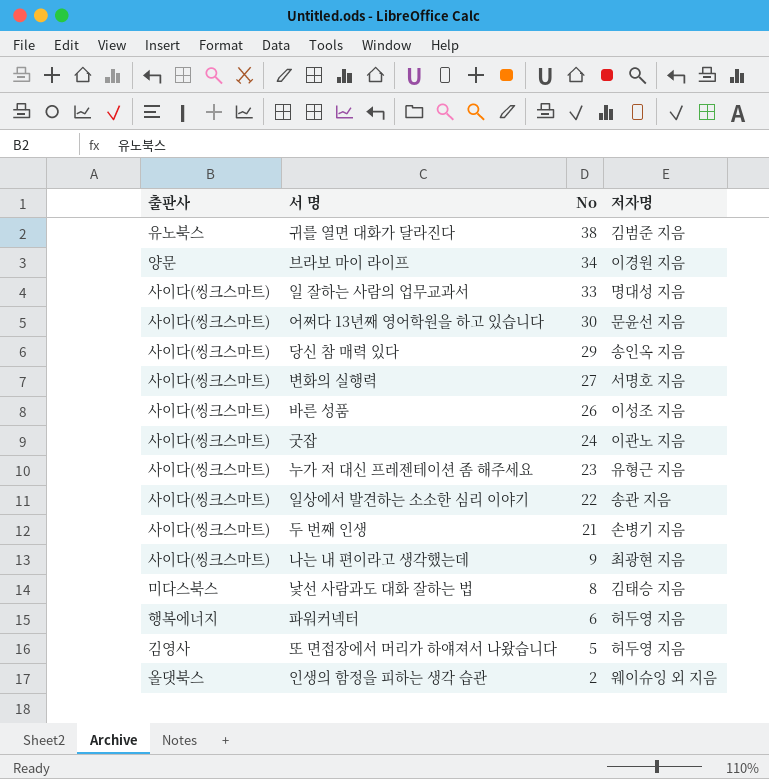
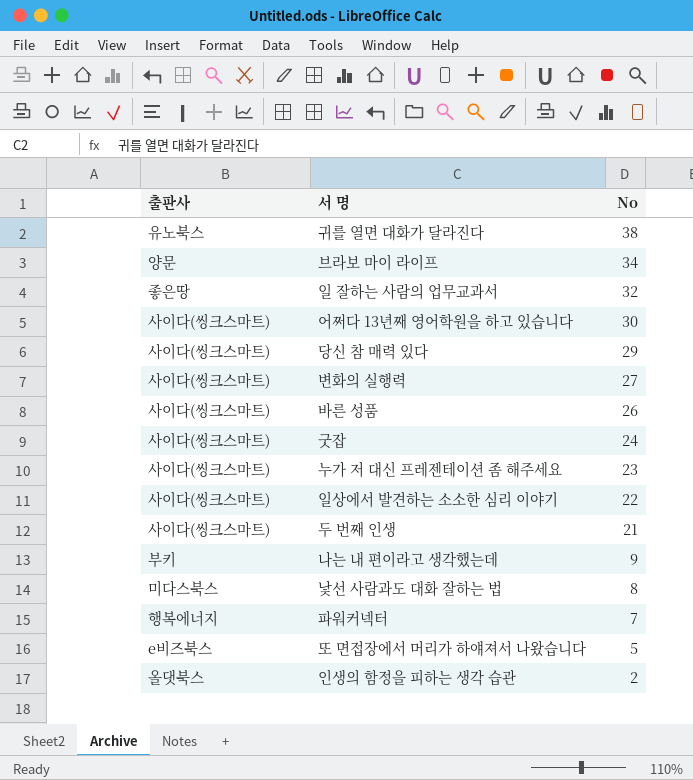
column 저자명 | position: 4 -> none
일 잘하는 사람의 업무교과서 | 출판사: 사이다(씽크스마트) -> 좋은땅
일 잘하는 사람의 업무교과서 | No: 33 -> 32
나는 내 편이라고 생각했는데 | 출판사: 사이다(씽크스마트) -> 부키
파워커넥터 | No: 6 -> 7
또 면접장에서 머리가 하얘져서 나왔습니다 | 출판사: 김영사 -> e비즈북스

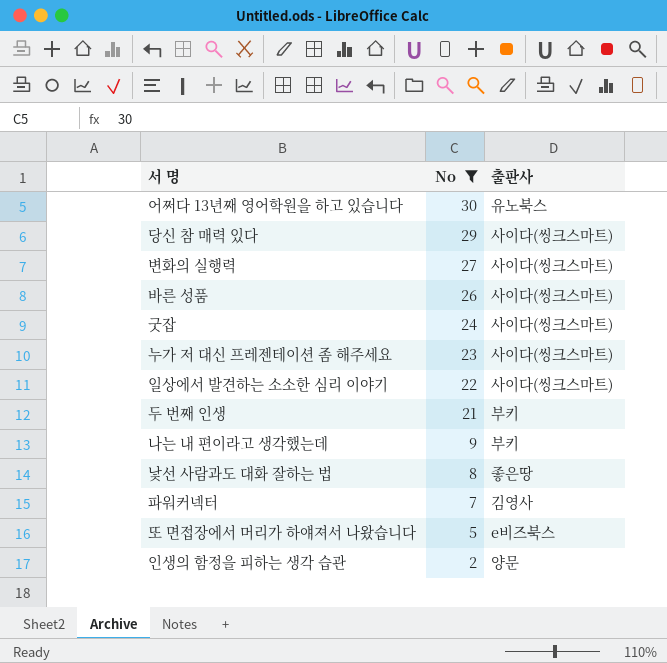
filter: none -> No <= 30
column 출판사 | position: 1 -> 3
어쩌다 13년째 영어학원을 하고 있습니다 | 출판사: 사이다(씽크스마트) -> 유노북스
두 번째 인생 | 출판사: 사이다(씽크스마트) -> 부키
낯선 사람과도 대화 잘하는 법 | 출판사: 미다스북스 -> 좋은땅
파워커넥터 | 출판사: 행복에너지 -> 김영사
인생의 함정을 피하는 생각 습관 | 출판사: 올댓북스 -> 양문

